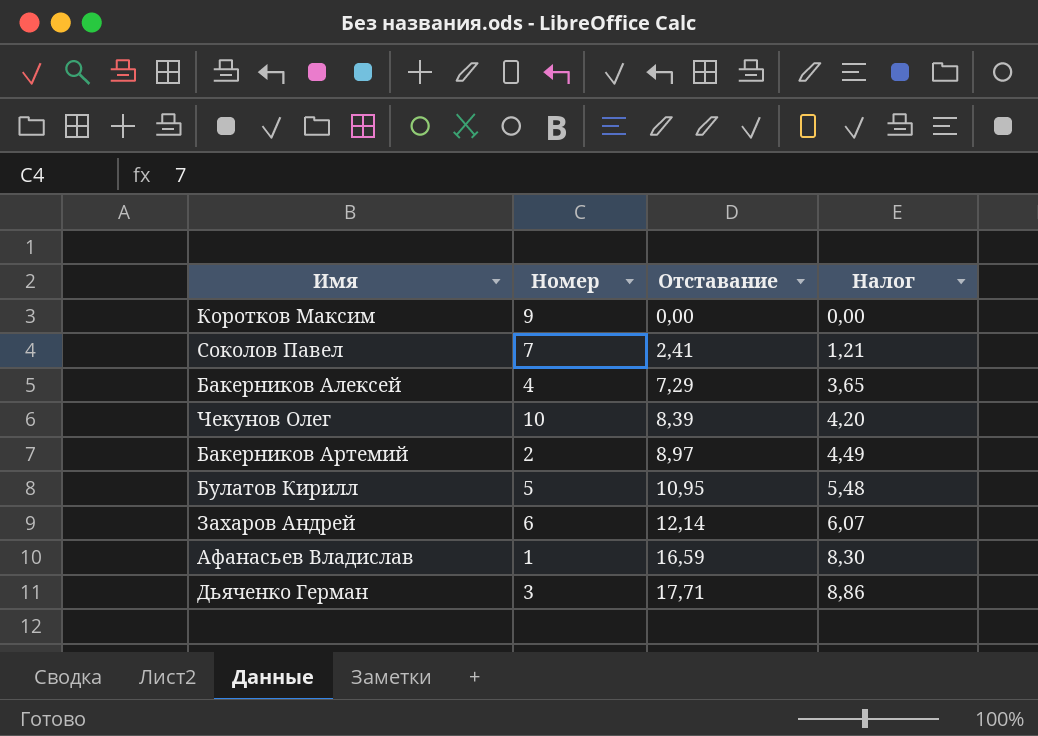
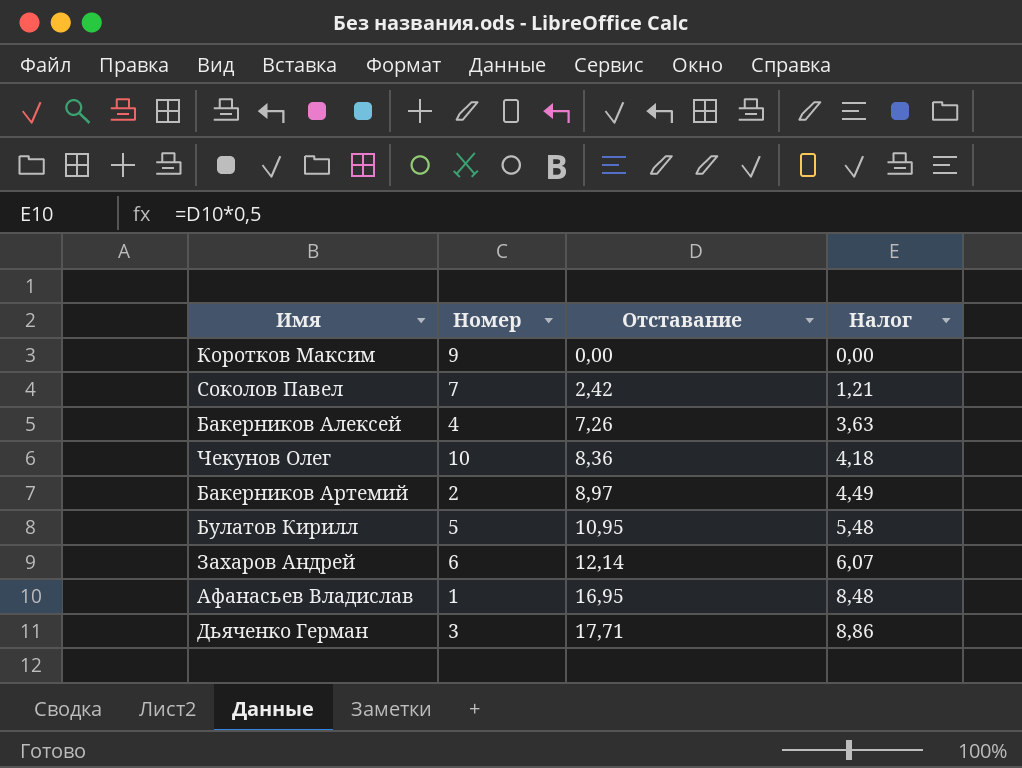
Соколов Павел | Отставание: 2,41 -> 2,42
Бакерников Алексей | Отставание: 7,29 -> 7,26
Бакерников Алексей | Налог: 3,65 -> 3,63
Чекунов Олег | Отставание: 8,39 -> 8,36
Чекунов Олег | Налог: 4,20 -> 4,18
Афанасьев Владислав | Отставание: 16,59 -> 16,95
Афанасьев Владислав | Налог: 8,30 -> 8,48

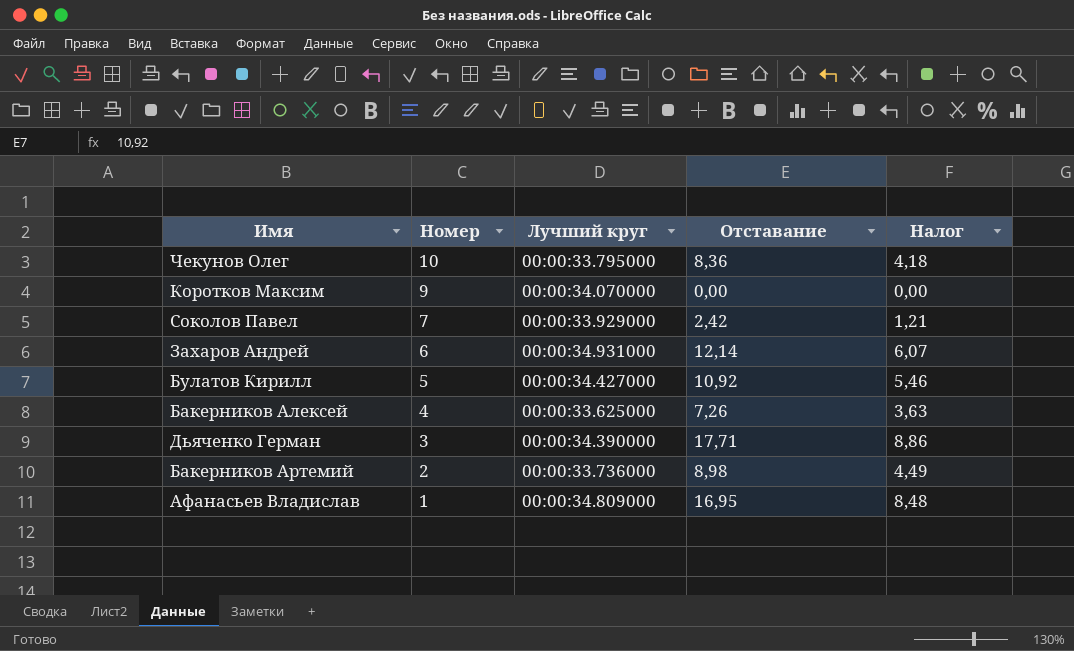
row order: Отставание ascending -> Номер descending
column Лучший круг | position: none -> 3
Булатов Кирилл | Отставание: 10,95 -> 10,92
Булатов Кирилл | Налог: 5,48 -> 5,46
Бакерников Артемий | Отставание: 8,97 -> 8,98

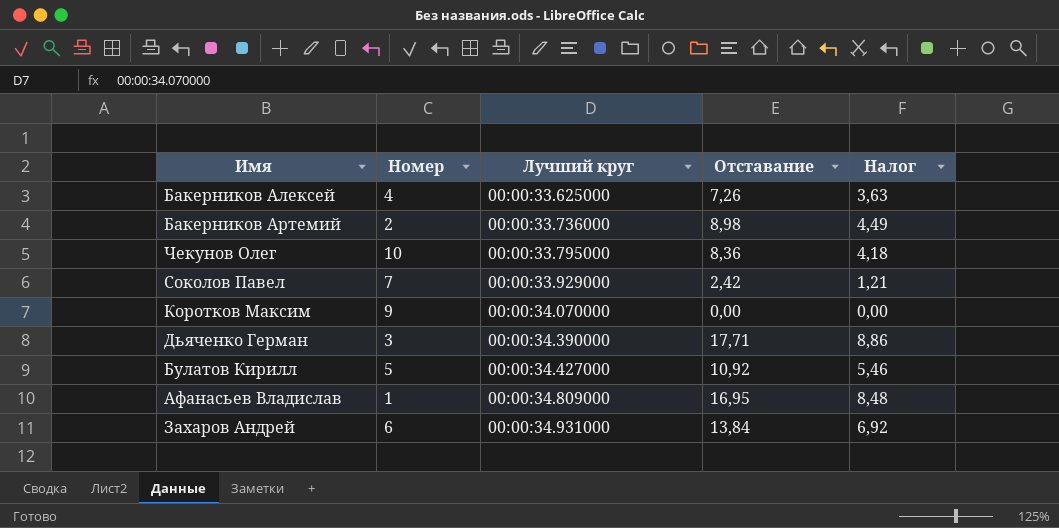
row order: Номер descending -> Лучший круг ascending
Захаров Андрей | Отставание: 12,14 -> 13,84
Захаров Андрей | Налог: 6,07 -> 6,92

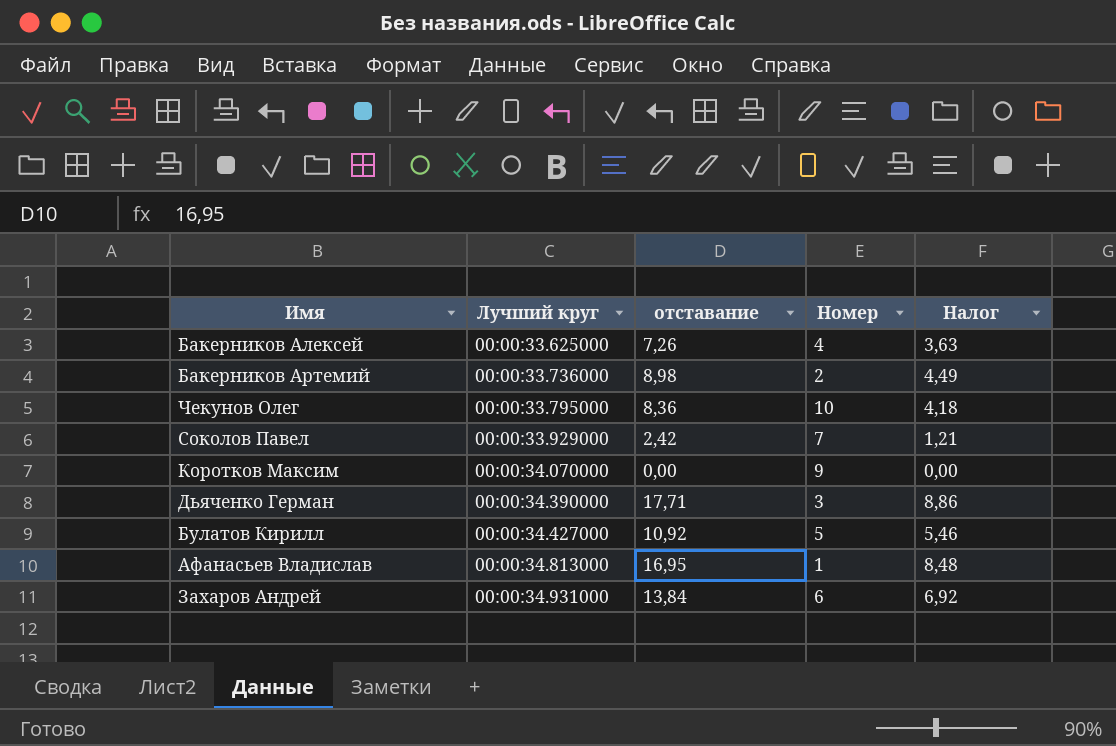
column name: Отставание -> отставание
column Номер | position: 2 -> 4
Афанасьев Владислав | Лучший круг: 00:00:34.809000 -> 00:00:34.813000

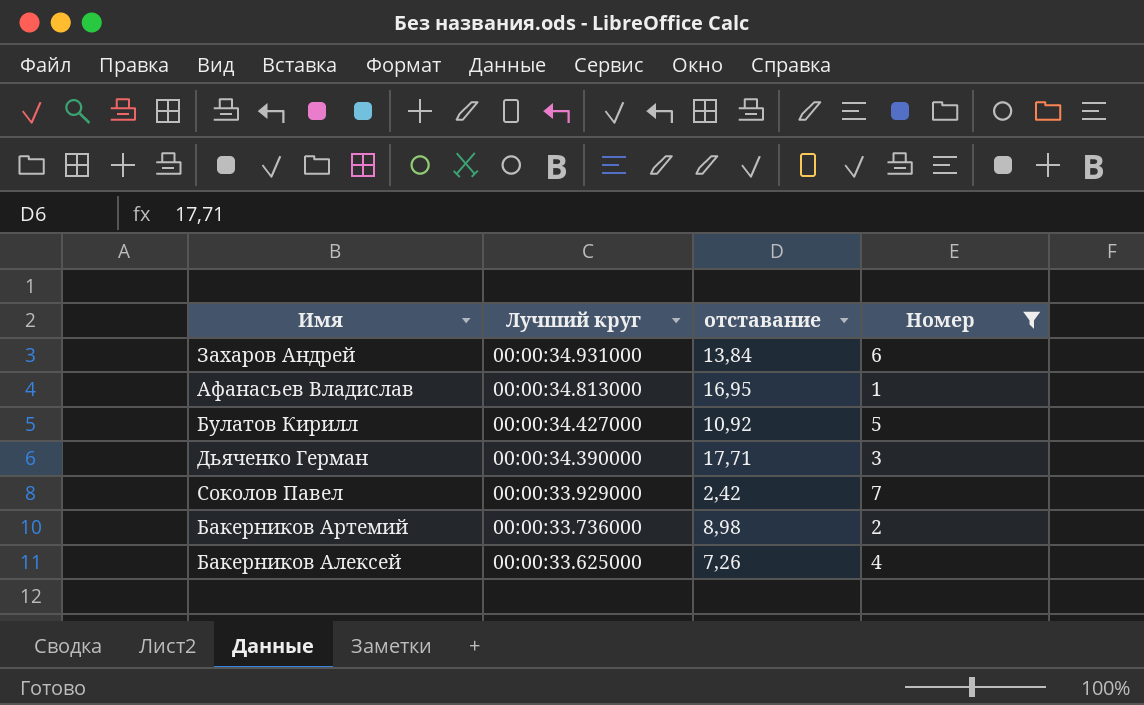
filter: none -> Номер <= 7
row order: Лучший круг ascending -> Лучший круг descending
column Налог | formula: [отставание] * 0,5 -> none

